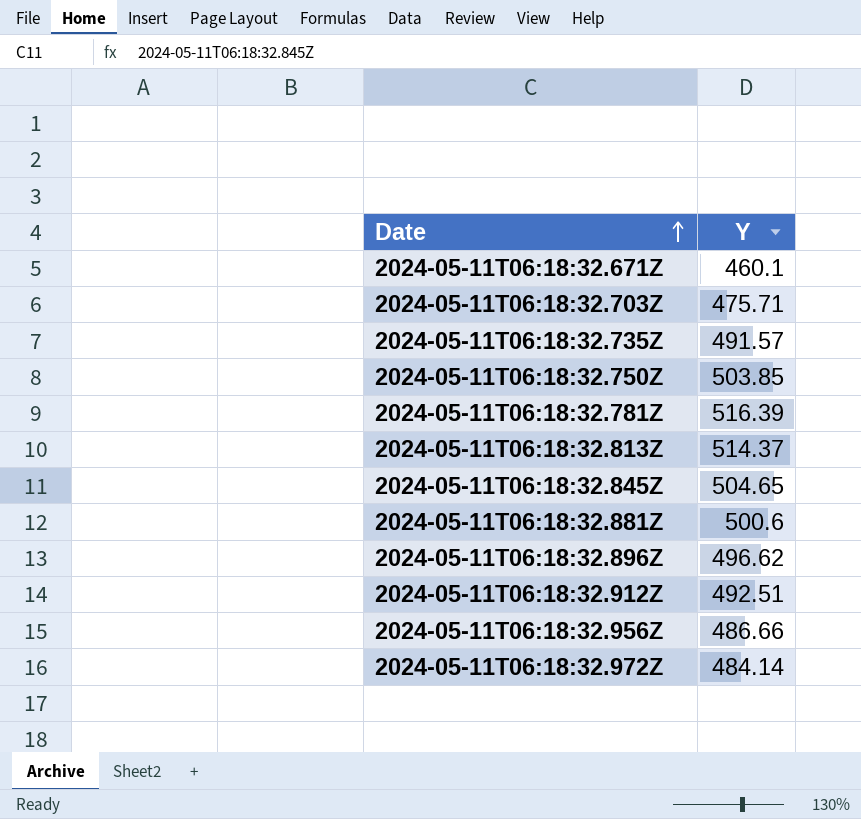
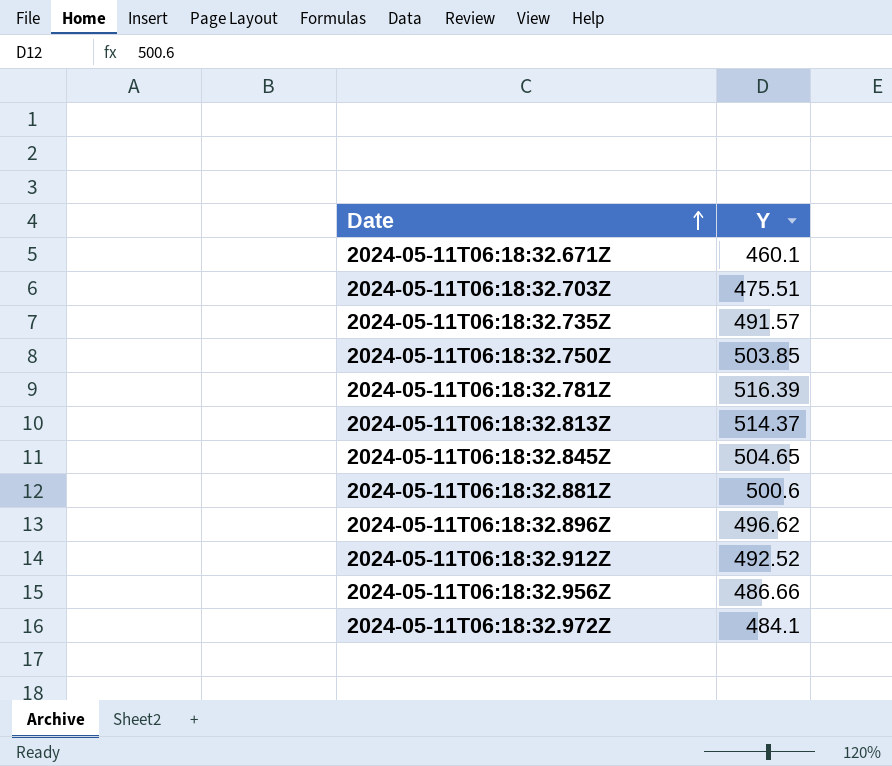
2024-05-11T06:18:32.703Z | Y: 475.71 -> 475.51
2024-05-11T06:18:32.912Z | Y: 492.51 -> 492.52
2024-05-11T06:18:32.972Z | Y: 484.14 -> 484.1

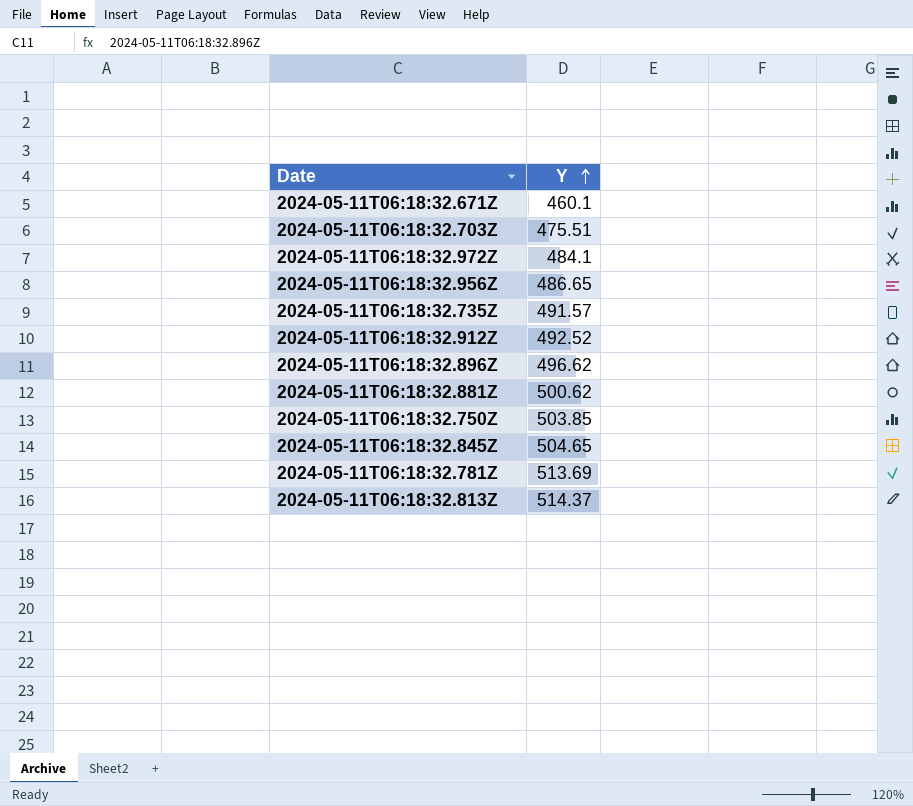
row order: Date ascending -> Y ascending
2024-05-11T06:18:32.956Z | Y: 486.66 -> 486.65
2024-05-11T06:18:32.881Z | Y: 500.6 -> 500.62
2024-05-11T06:18:32.781Z | Y: 516.39 -> 513.69

